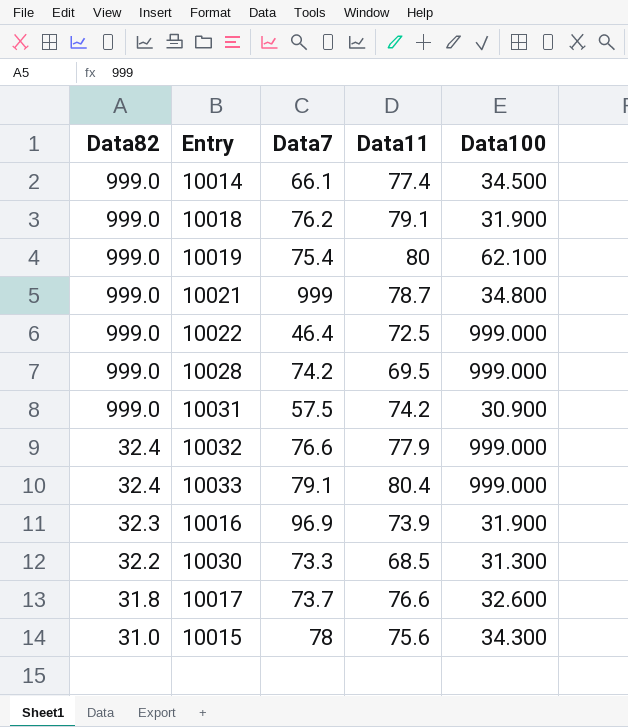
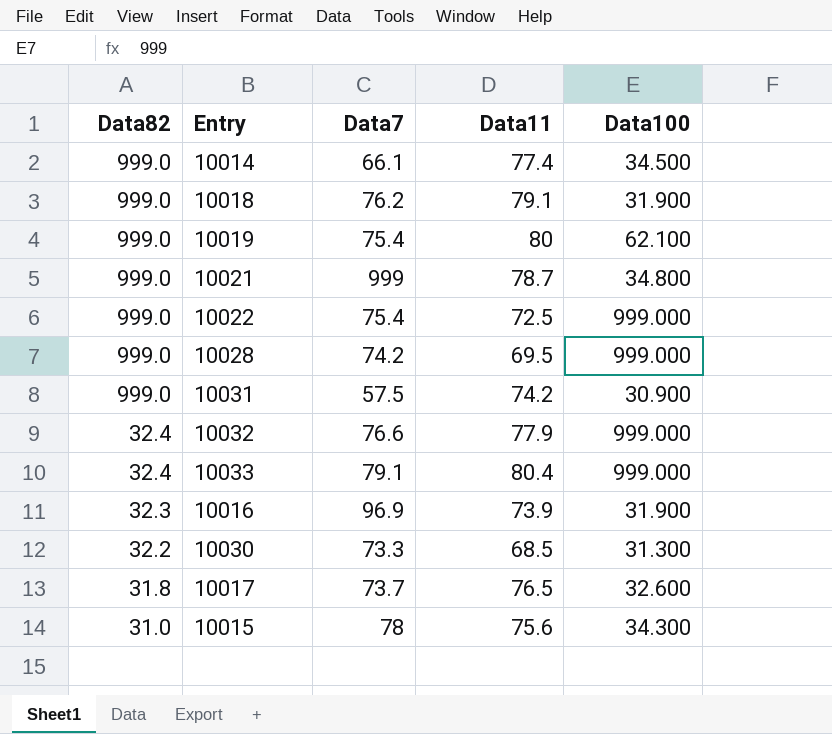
10022 | Data7: 46.4 -> 75.4
10017 | Data11: 76.6 -> 76.5

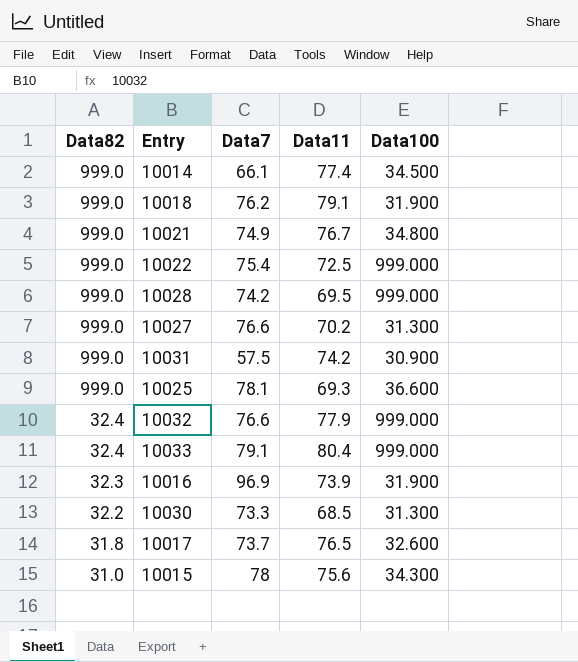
row 10019: 999.0 | 75.4 | 80 | 62.100 -> none
10021 | Data7: 999 -> 74.9
10021 | Data11: 78.7 -> 76.7
row 10027: none -> 999.0 | 76.6 | 70.2 | 31.300
row 10025: none -> 999.0 | 78.1 | 69.3 | 36.600

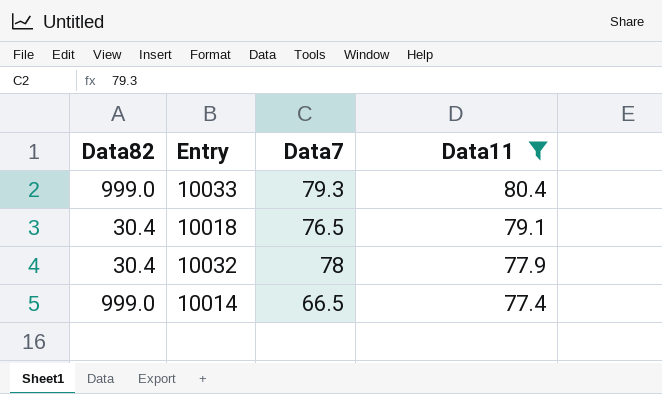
filter: none -> Data11 >= 77.4
row order: Data82 descending -> Data11 descending
column Data100 | position: 5 -> none
10033 | Data82: 32.4 -> 999.0
10033 | Data7: 79.1 -> 79.3
10018 | Data82: 999.0 -> 30.4
10018 | Data7: 76.2 -> 76.5
10032 | Data82: 32.4 -> 30.4
10032 | Data7: 76.6 -> 78
10014 | Data7: 66.1 -> 66.5

